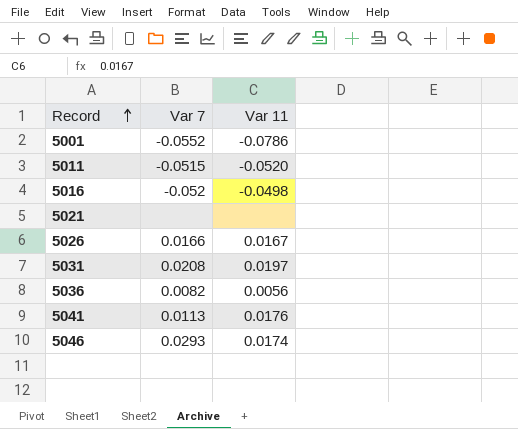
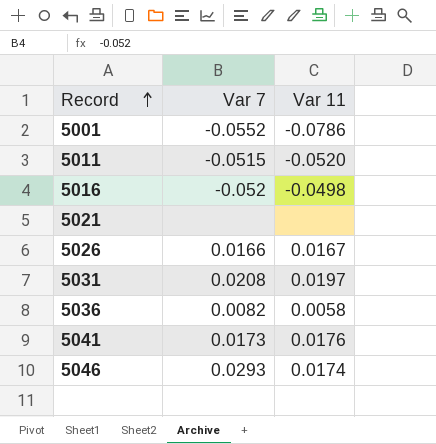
5036 | Var 11: 0.0056 -> 0.0058
5041 | Var 7: 0.0113 -> 0.0173

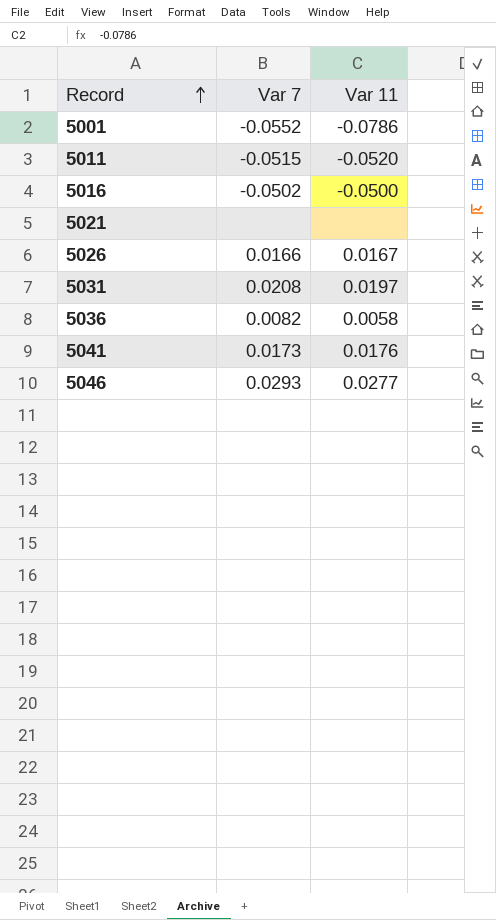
5016 | Var 7: -0.052 -> -0.0502
5016 | Var 11: -0.0498 -> -0.0500
5046 | Var 11: 0.0174 -> 0.0277

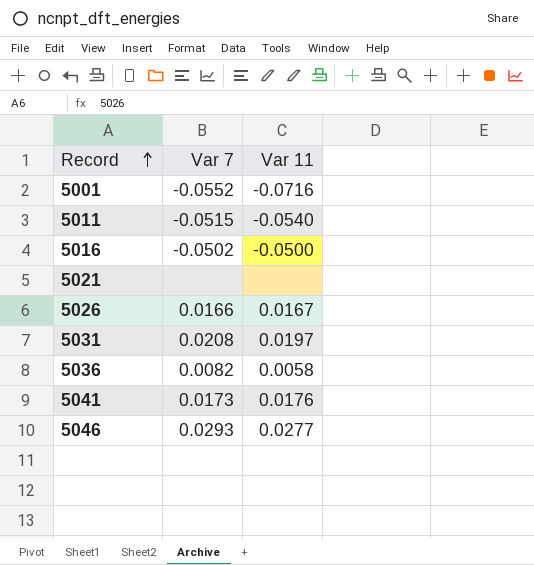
5001 | Var 11: -0.0786 -> -0.0716
5011 | Var 11: -0.0520 -> -0.0540

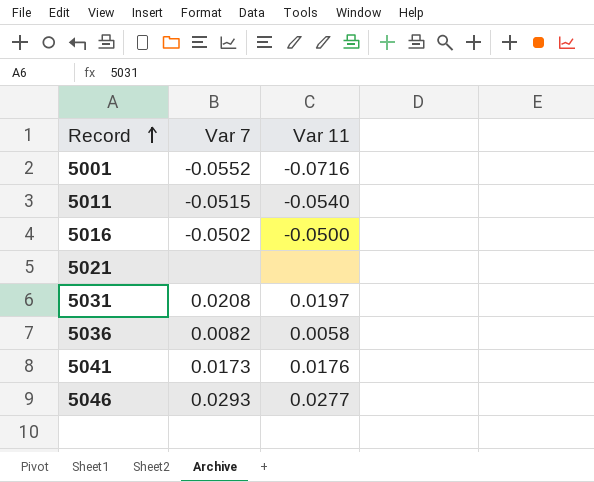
row 5026: 0.0166 | 0.0167 -> none

